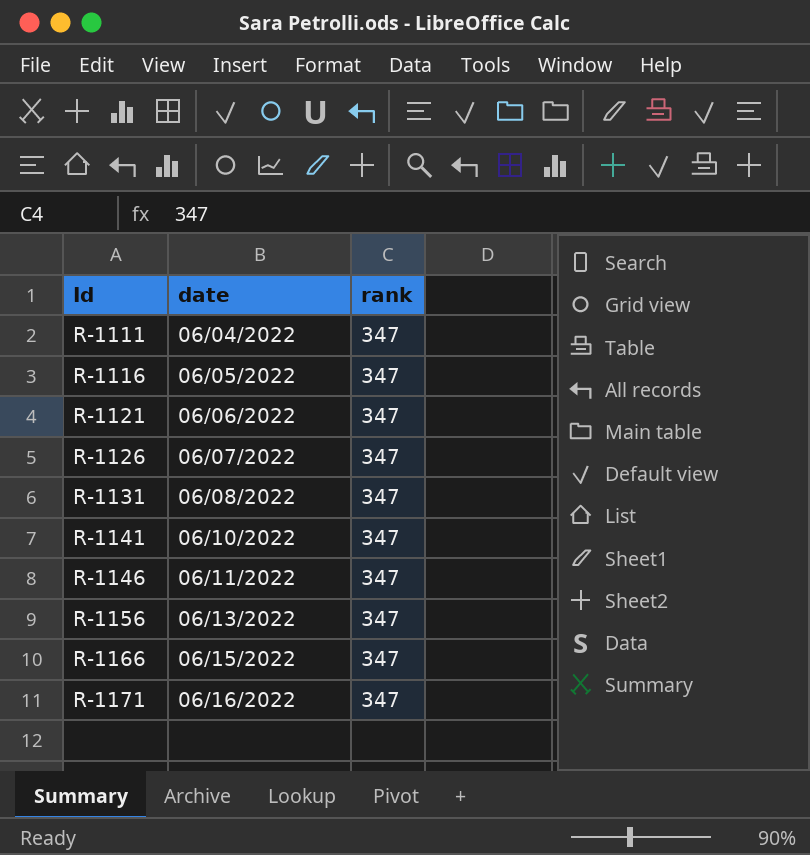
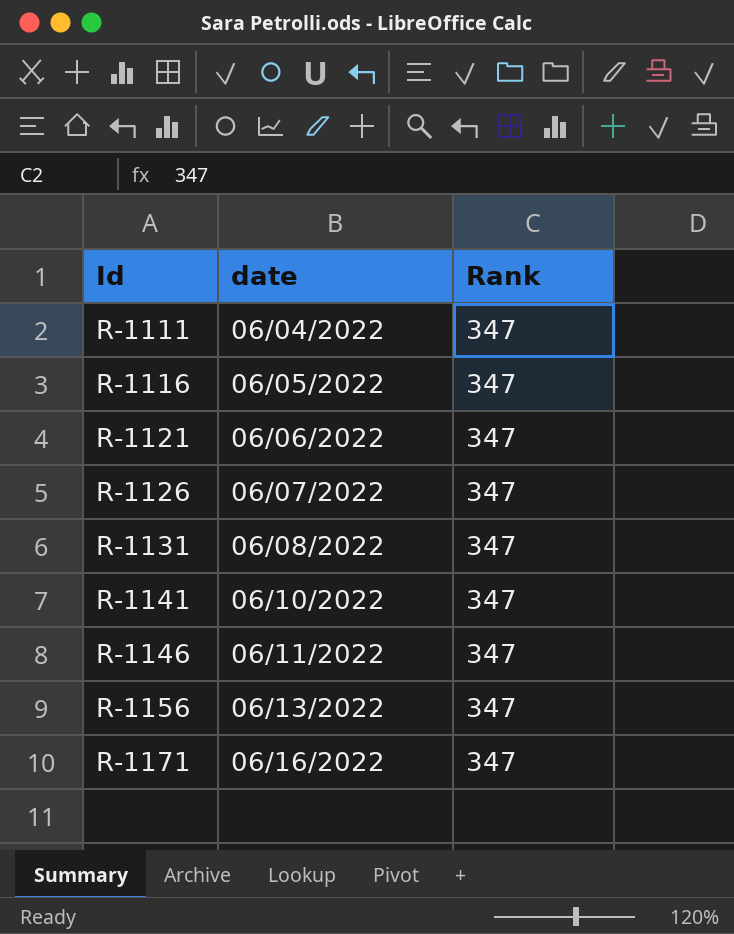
column name: rank -> Rank
row R-1166: 06/15/2022 | 347 -> none

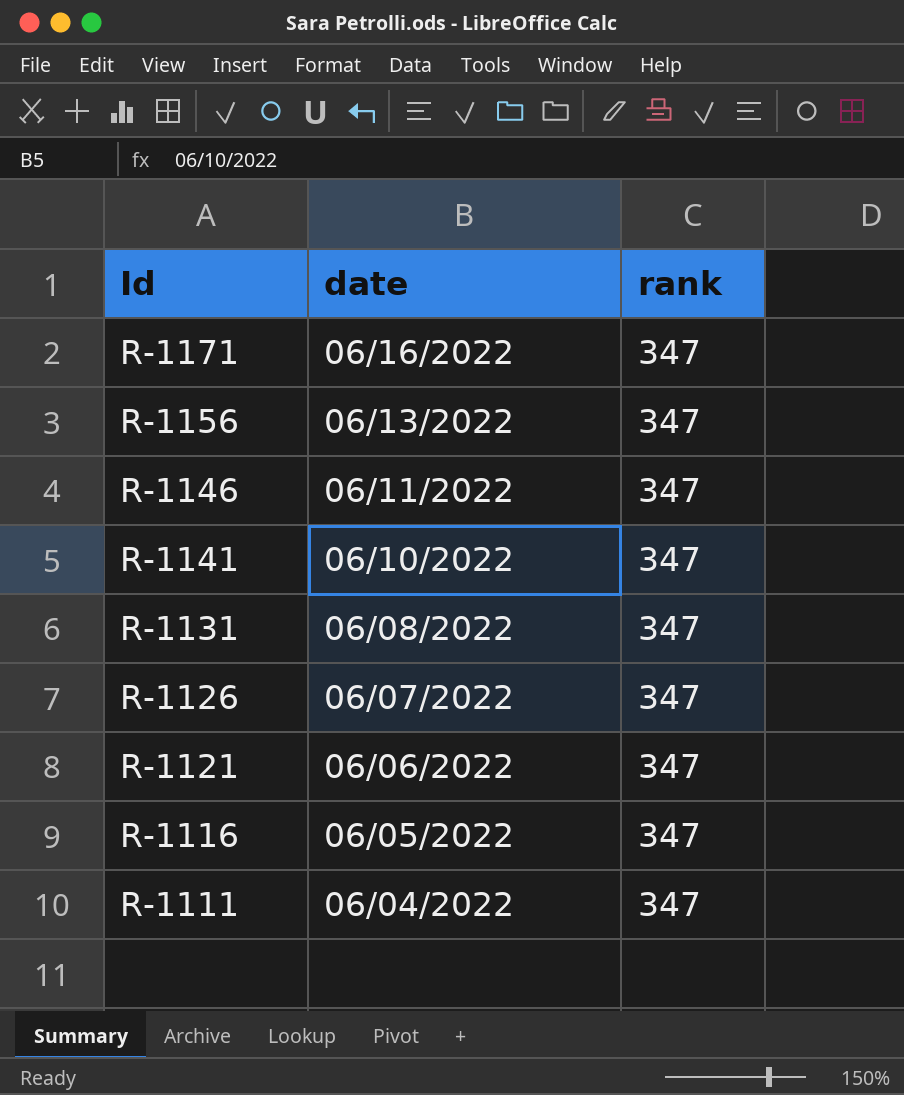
row order: Id ascending -> Id descending
column name: Rank -> rank

